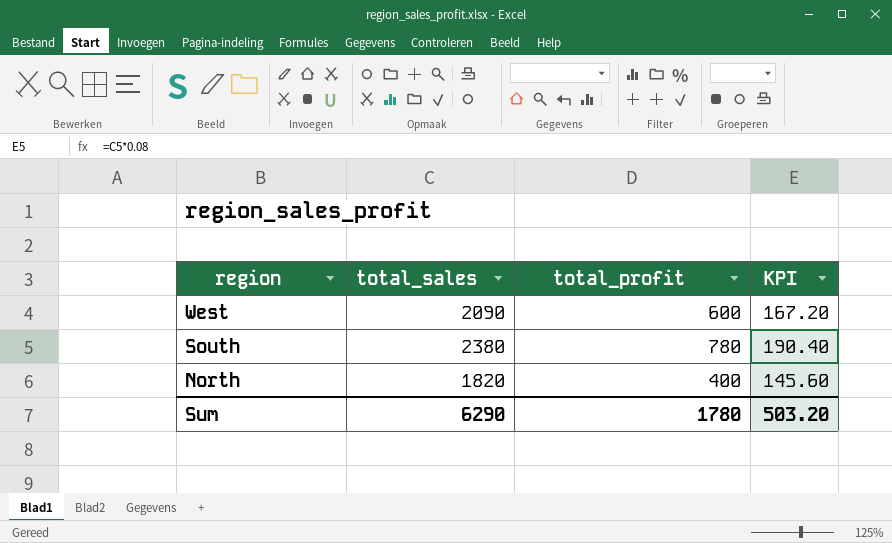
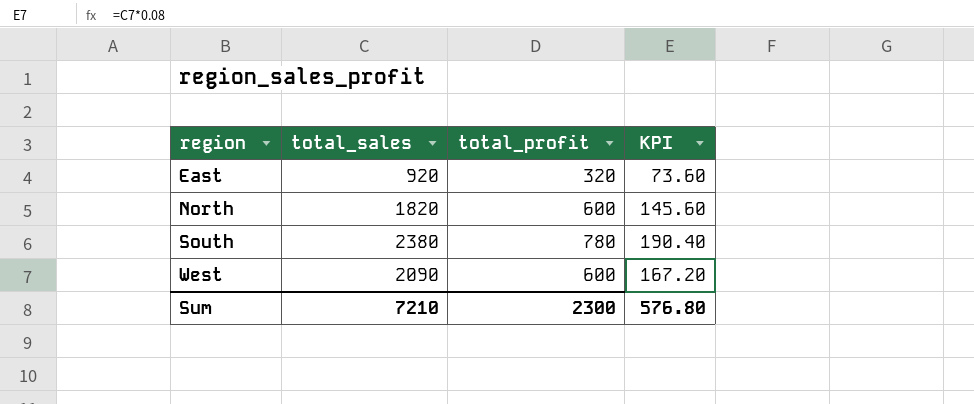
row order: region descending -> region ascending
row East: none -> 920 | 320 | 73.60
North | total_profit: 400 -> 600
Sum | total_sales: 6290 -> 7210
Sum | total_profit: 1780 -> 2300
Sum | KPI: 503.20 -> 576.80

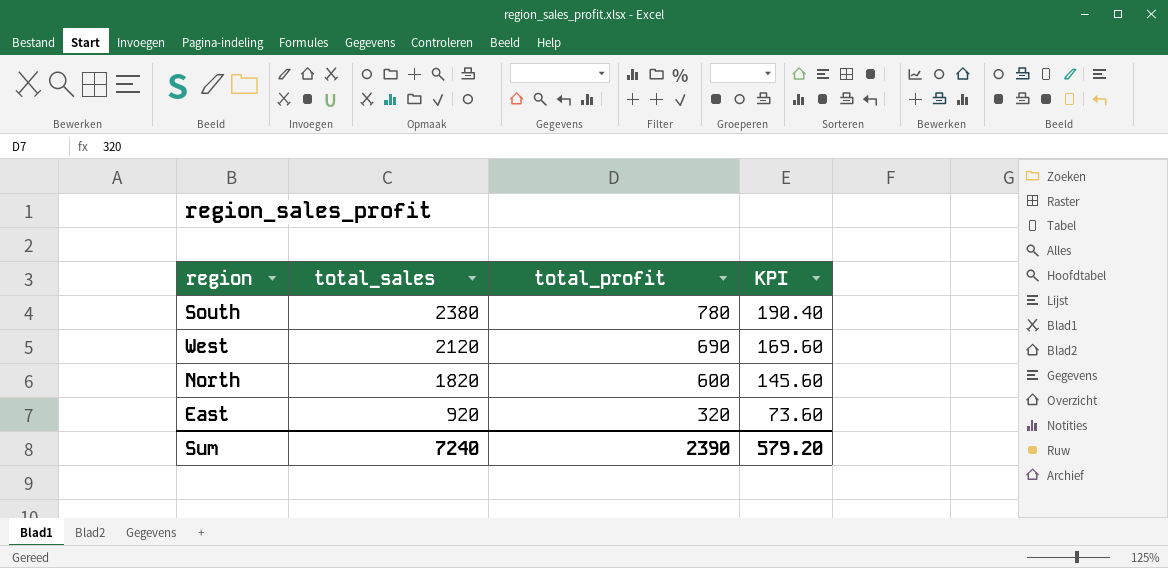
row order: region ascending -> total_sales descending
West | total_sales: 2090 -> 2120
West | total_profit: 600 -> 690
West | KPI: 167.20 -> 169.60
Sum | total_sales: 7210 -> 7240
Sum | total_profit: 2300 -> 2390
Sum | KPI: 576.80 -> 579.20

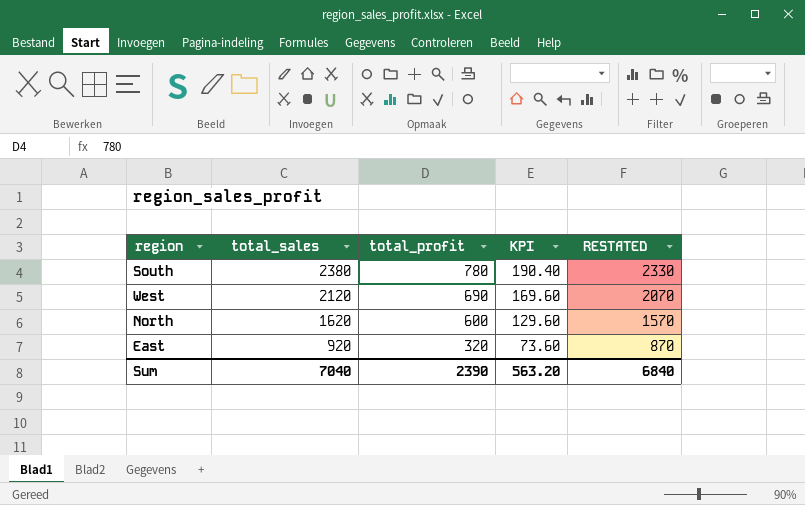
column RESTATED | formula: none -> [total_sales] - 50
North | total_sales: 1820 -> 1620
North | KPI: 145.60 -> 129.60
Sum | total_sales: 7240 -> 7040
Sum | KPI: 579.20 -> 563.20

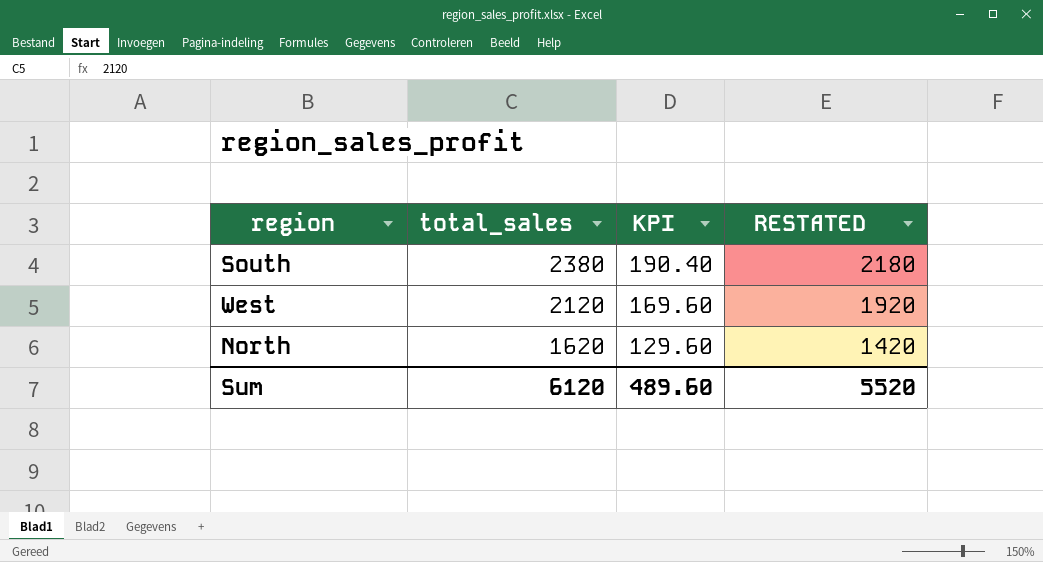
column total_profit | position: 3 -> none
column RESTATED | formula: [total_sales] - 50 -> [total_sales] - 200
row East: 920 | 320 | 73.60 | 870 -> none
Sum | total_sales: 7040 -> 6120
Sum | KPI: 563.20 -> 489.60
Sum | RESTATED: 6840 -> 5520

